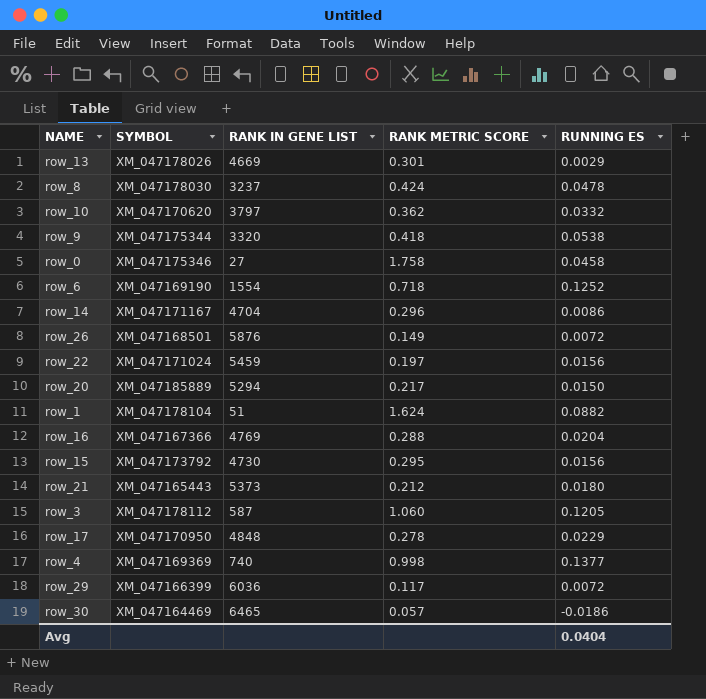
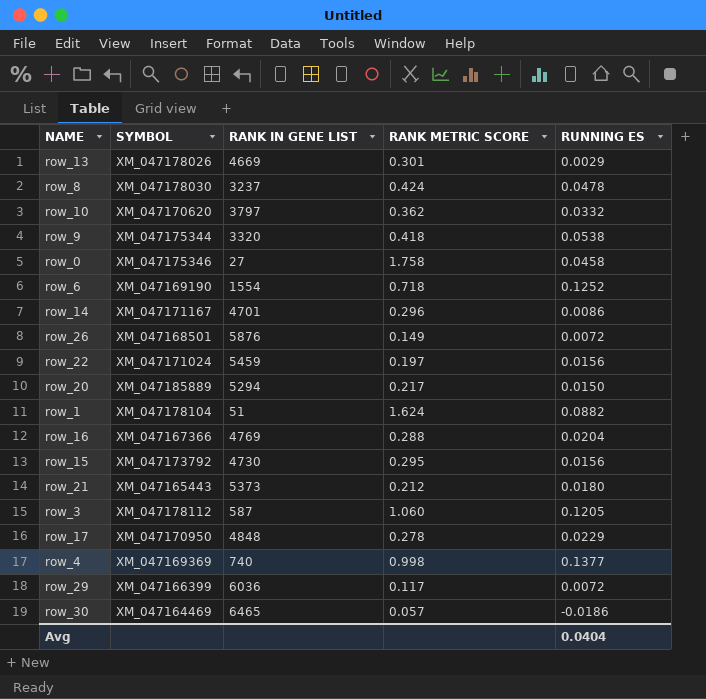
row_14 | RANK IN GENE LIST: 4704 -> 4701

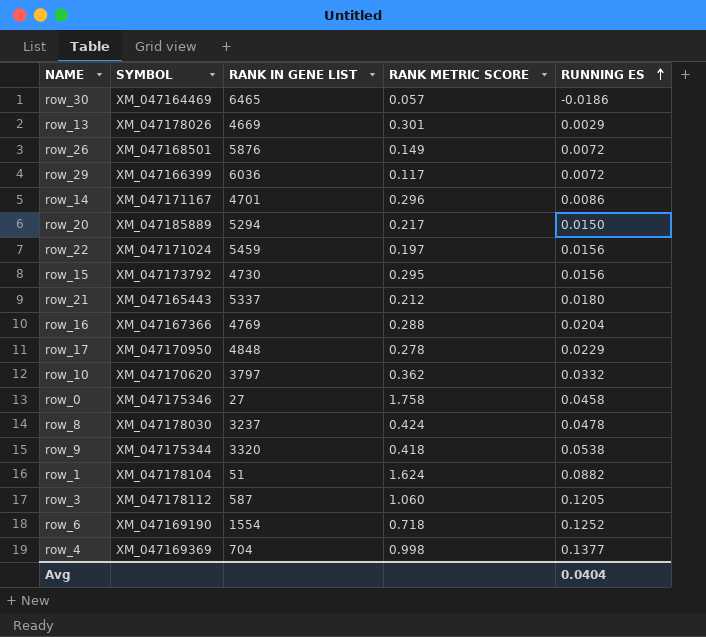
row order: none -> RUNNING ES ascending
row_21 | RANK IN GENE LIST: 5373 -> 5337
row_4 | RANK IN GENE LIST: 740 -> 704

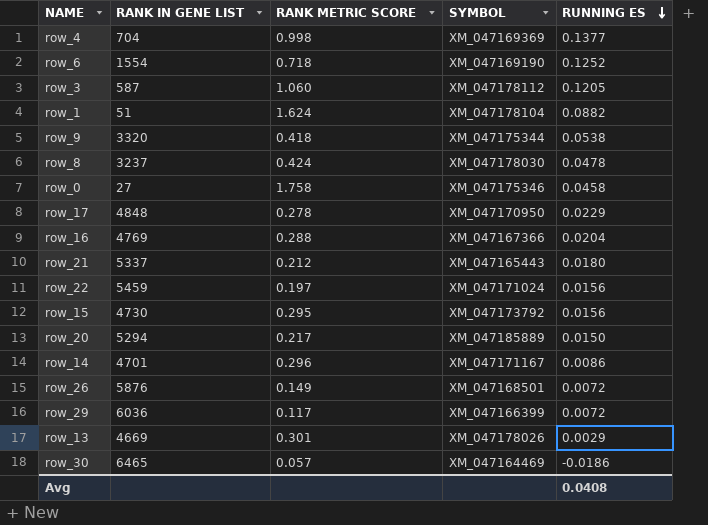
row order: RUNNING ES ascending -> RUNNING ES descending
column SYMBOL | position: 2 -> 4
row row_10: XM_047170620 | 3797 | 0.362 | 0.0332 -> none
Avg | RUNNING ES: 0.0404 -> 0.0408

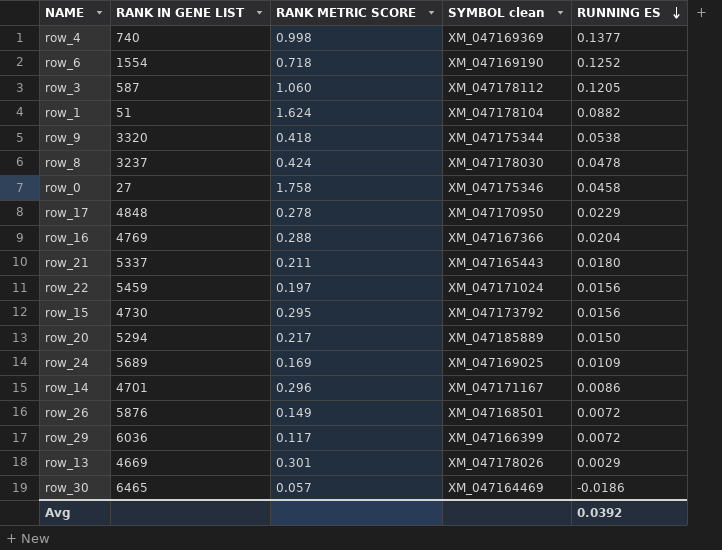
column name: SYMBOL -> SYMBOL clean
row_4 | RANK IN GENE LIST: 704 -> 740
row_21 | RANK METRIC SCORE: 0.212 -> 0.211
row row_24: none -> 5689 | 0.169 | XM_047169025 | 0.0109
Avg | RUNNING ES: 0.0408 -> 0.0392

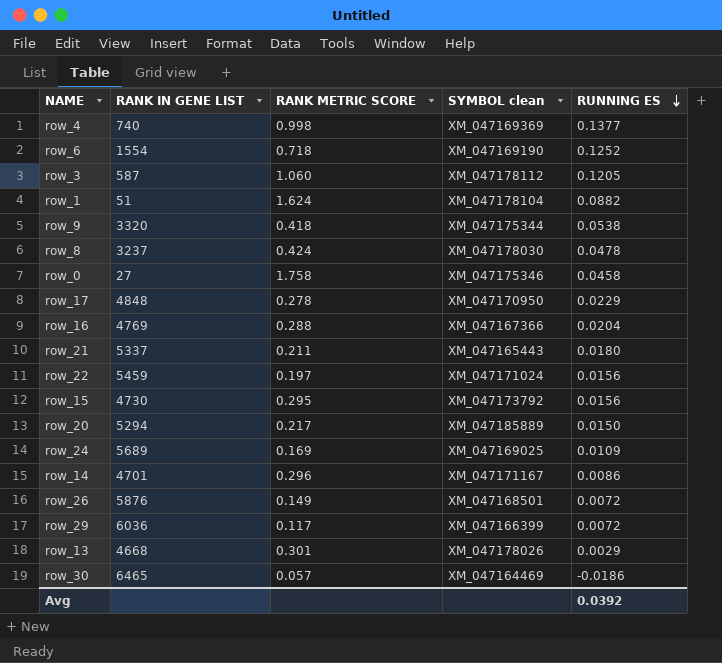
row_13 | RANK IN GENE LIST: 4669 -> 4668

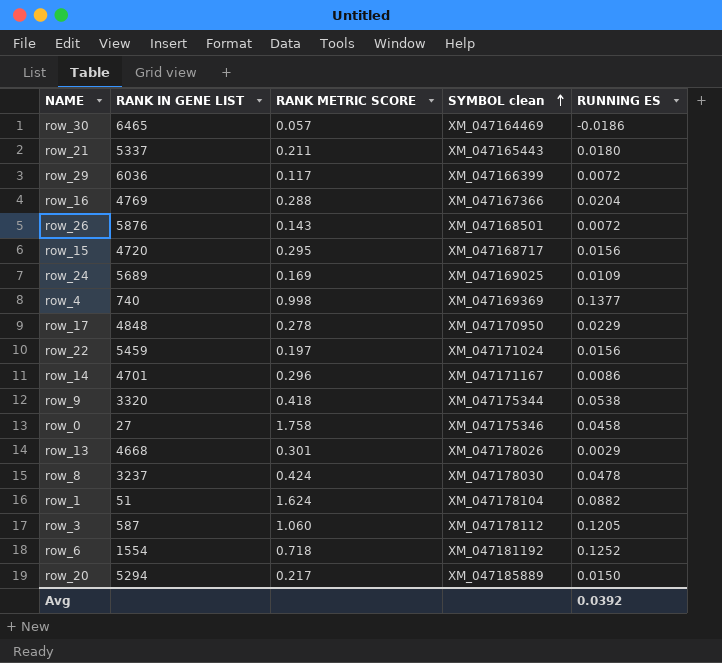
row order: RUNNING ES descending -> SYMBOL clean ascending
row_26 | RANK METRIC SCORE: 0.149 -> 0.143
row_15 | RANK IN GENE LIST: 4730 -> 4720
row_15 | SYMBOL clean: XM_047173792 -> XM_047168717
row_6 | SYMBOL clean: XM_047169190 -> XM_047181192

